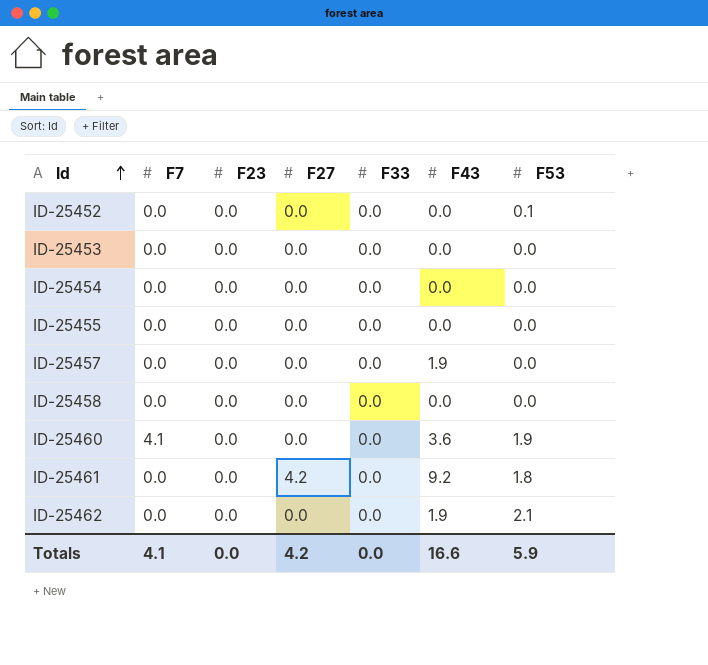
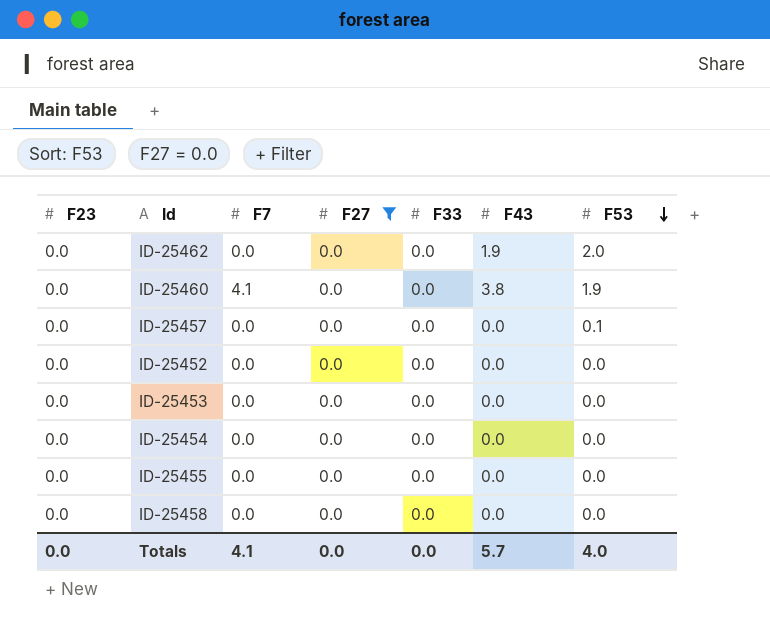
filter: none -> F27 = 0.0
row order: Id ascending -> F53 descending
column F23 | position: 3 -> 1
ID-25462 | F53: 2.1 -> 2.0
ID-25460 | F43: 3.6 -> 3.8
ID-25457 | F43: 1.9 -> 0.0
ID-25457 | F53: 0.0 -> 0.1
ID-25452 | F53: 0.1 -> 0.0
Totals | F27: 4.2 -> 0.0
Totals | F43: 16.6 -> 5.7
Totals | F53: 5.9 -> 4.0

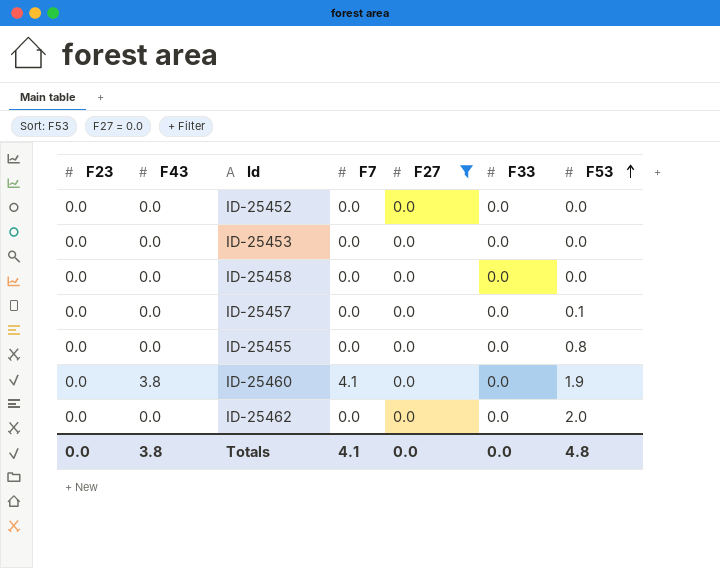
row order: F53 descending -> F53 ascending
column F43 | position: 6 -> 2
row ID-25454: 0.0 | 0.0 | 0.0 | 0.0 | 0.0 | 0.0 -> none
ID-25455 | F53: 0.0 -> 0.8
ID-25462 | F43: 1.9 -> 0.0
Totals | F43: 5.7 -> 3.8
Totals | F53: 4.0 -> 4.8

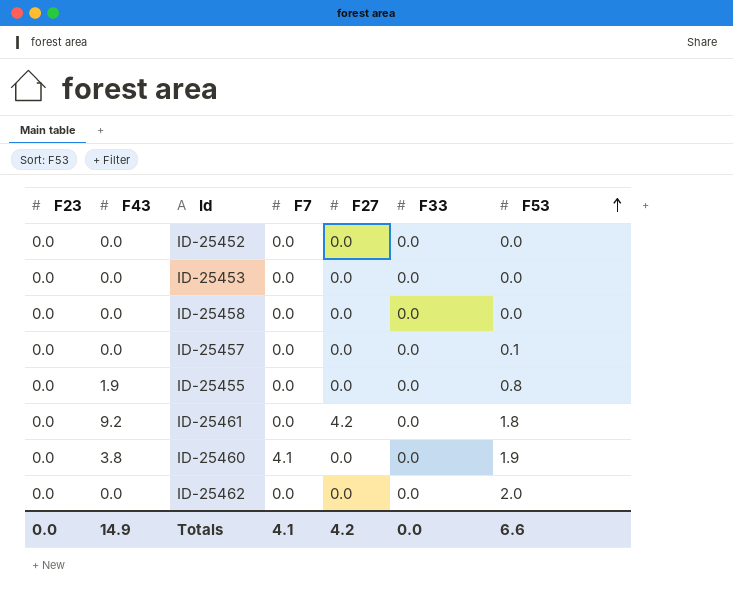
filter: F27 = 0.0 -> none
ID-25455 | F43: 0.0 -> 1.9
Totals | F43: 3.8 -> 14.9
Totals | F27: 0.0 -> 4.2
Totals | F53: 4.8 -> 6.6

